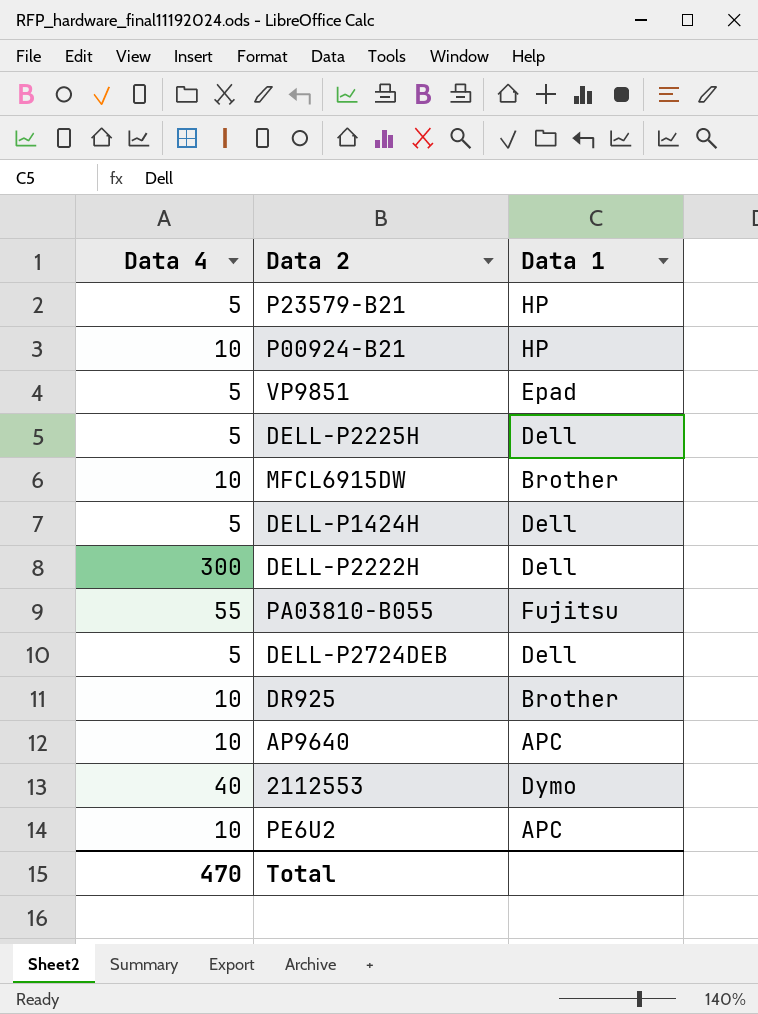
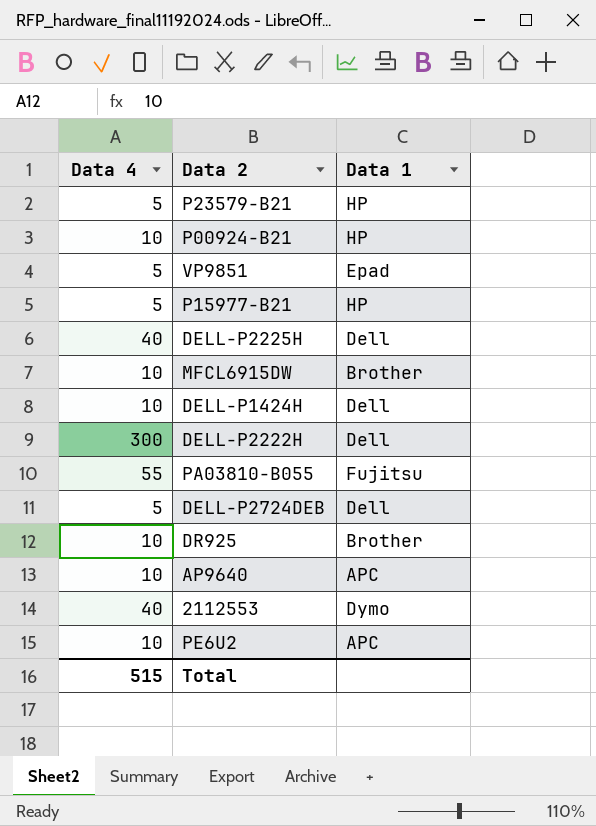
row P15977-B21: none -> 5 | HP
DELL-P2225H | Data 4: 5 -> 40
DELL-P1424H | Data 4: 5 -> 10
Total | Data 4: 470 -> 515

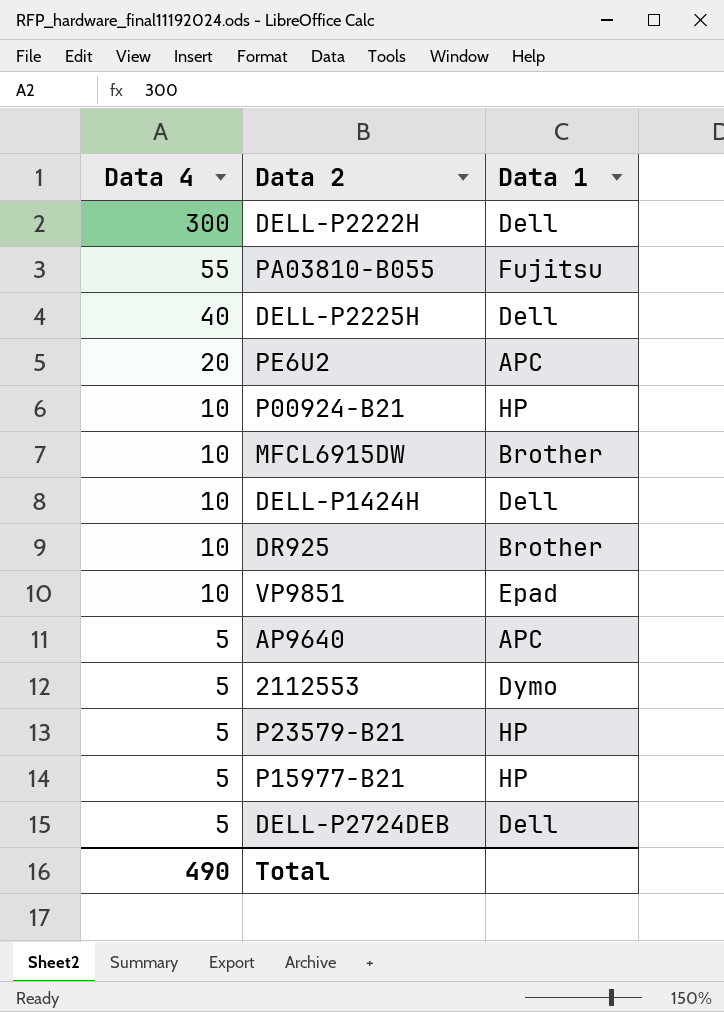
row order: none -> Data 4 descending
PE6U2 | Data 4: 10 -> 20
VP9851 | Data 4: 5 -> 10
AP9640 | Data 4: 10 -> 5
2112553 | Data 4: 40 -> 5
Total | Data 4: 515 -> 490

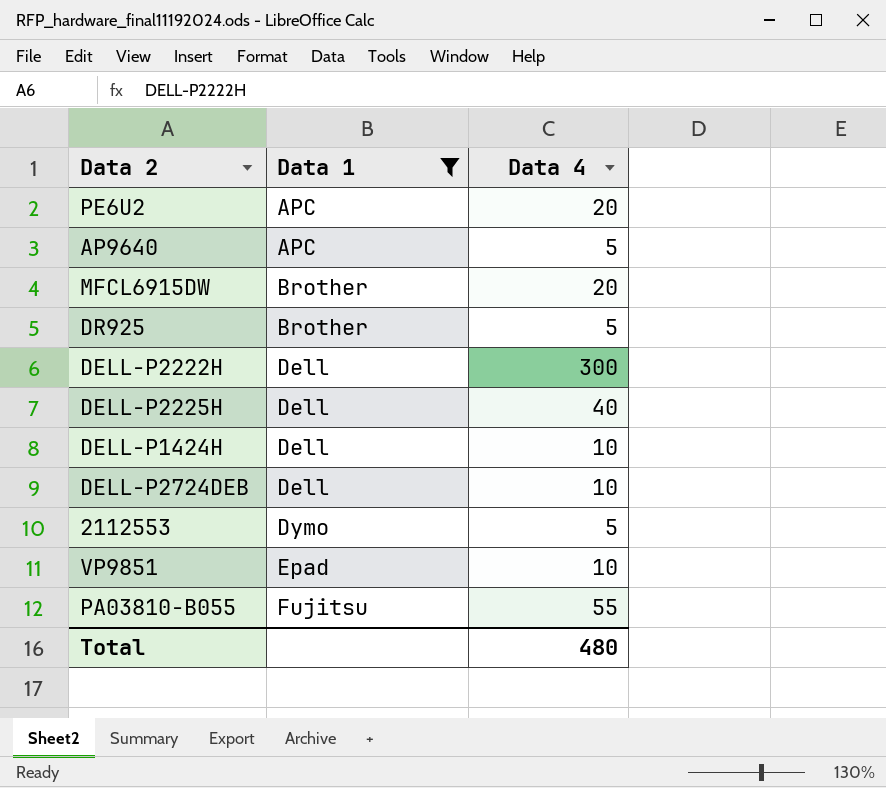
filter: none -> Data 1 != HP
row order: Data 4 descending -> Data 1 ascending
column Data 4 | position: 1 -> 3
MFCL6915DW | Data 4: 10 -> 20
DR925 | Data 4: 10 -> 5
DELL-P2724DEB | Data 4: 5 -> 10
Total | Data 4: 490 -> 480

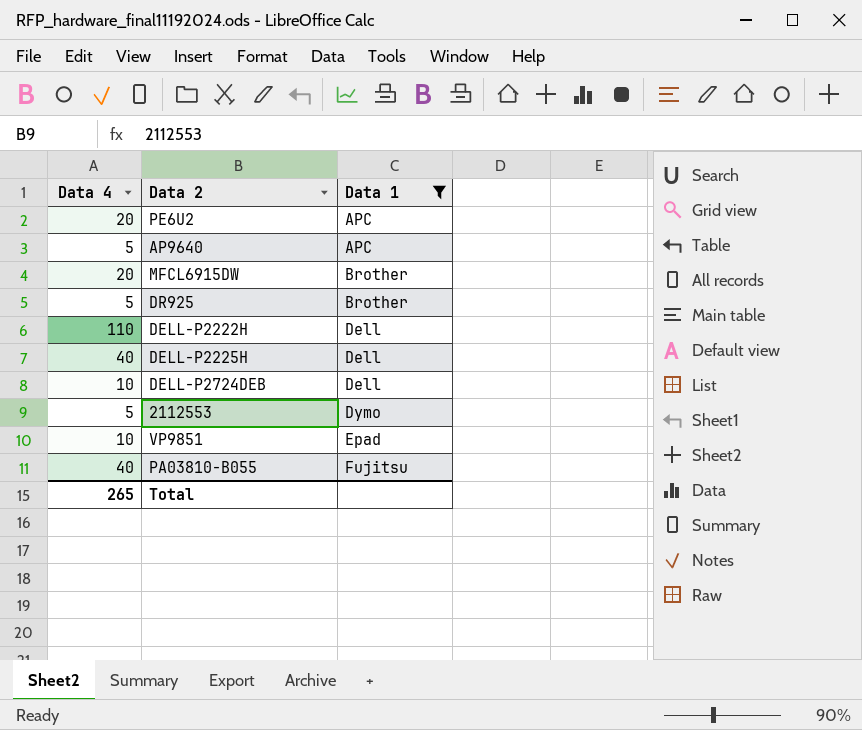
column Data 4 | position: 3 -> 1
row DELL-P1424H: Dell | 10 -> none
DELL-P2222H | Data 4: 300 -> 110
PA03810-B055 | Data 4: 55 -> 40
Total | Data 4: 480 -> 265

